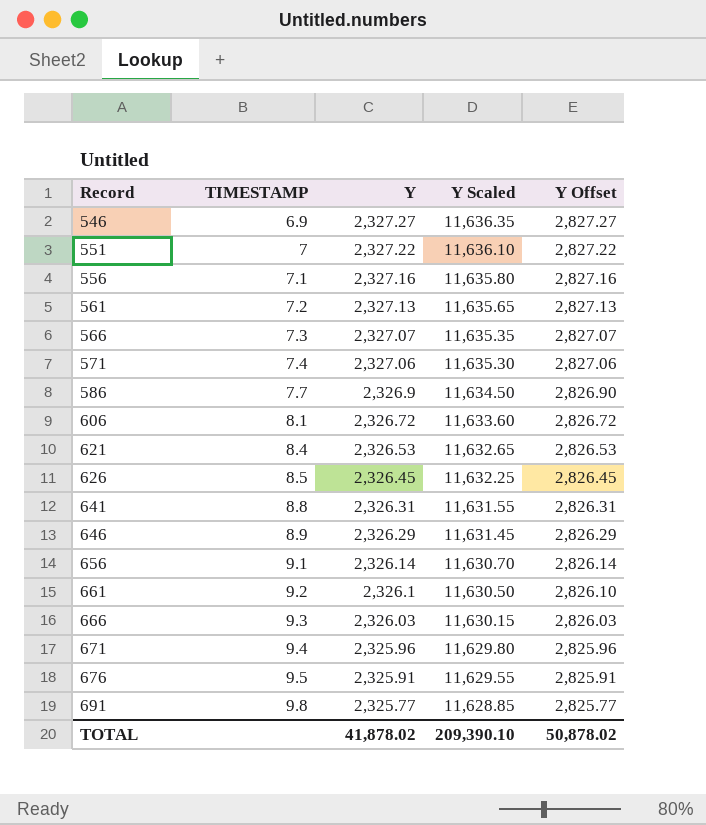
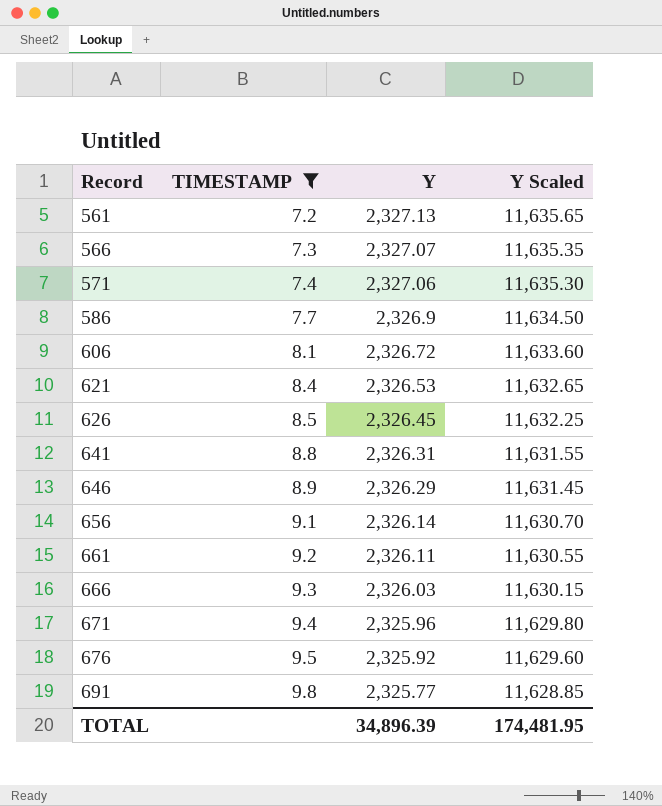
filter: none -> TIMESTAMP >= 7.2
column Y Offset | formula: [Y] + 500 -> none
661 | Y: 2,326.1 -> 2,326.11
661 | Y Scaled: 11,630.50 -> 11,630.55
676 | Y: 2,325.91 -> 2,325.92
676 | Y Scaled: 11,629.55 -> 11,629.60
TOTAL | Y: 41,878.02 -> 34,896.39
TOTAL | Y Scaled: 209,390.10 -> 174,481.95

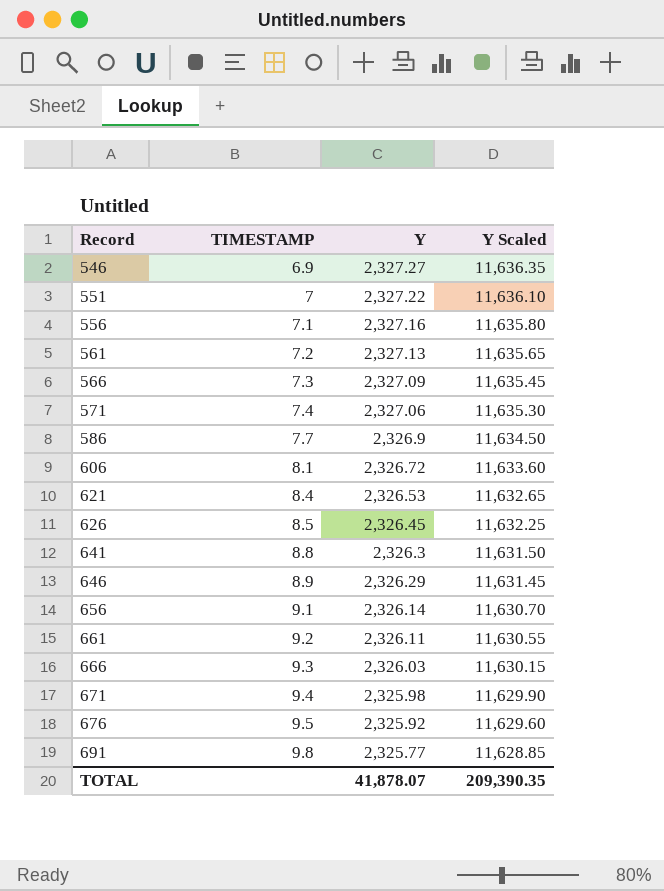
filter: TIMESTAMP >= 7.2 -> none
566 | Y: 2,327.07 -> 2,327.09
566 | Y Scaled: 11,635.35 -> 11,635.45
641 | Y: 2,326.31 -> 2,326.3
641 | Y Scaled: 11,631.55 -> 11,631.50
671 | Y: 2,325.96 -> 2,325.98
671 | Y Scaled: 11,629.80 -> 11,629.90
TOTAL | Y: 34,896.39 -> 41,878.07
TOTAL | Y Scaled: 174,481.95 -> 209,390.35

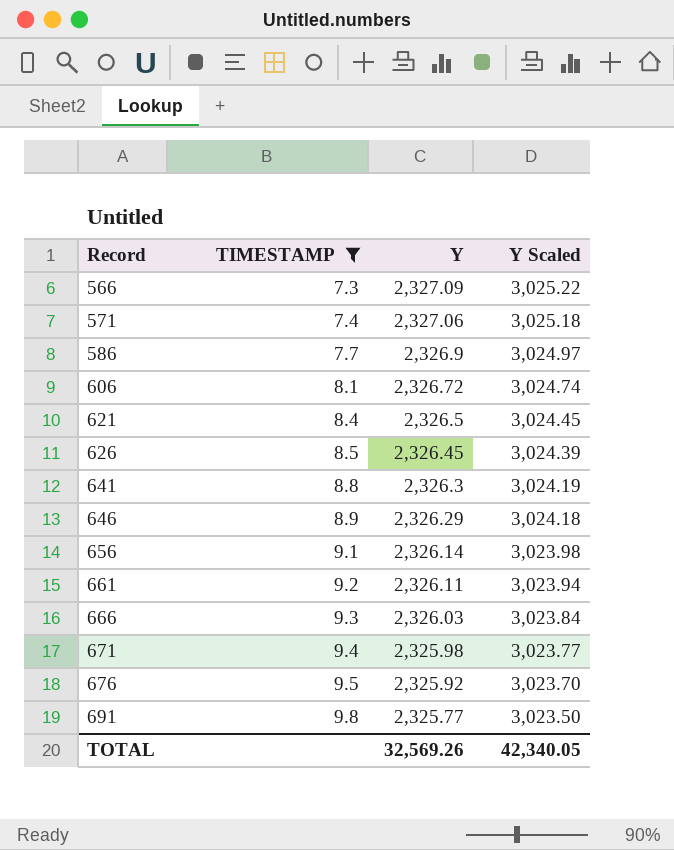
filter: none -> TIMESTAMP >= 7.3
column Y Scaled | formula: [Y] * 5 -> [Y] * 1.3
621 | Y: 2,326.53 -> 2,326.5
TOTAL | Y: 41,878.07 -> 32,569.26
TOTAL | Y Scaled: 209,390.35 -> 42,340.05

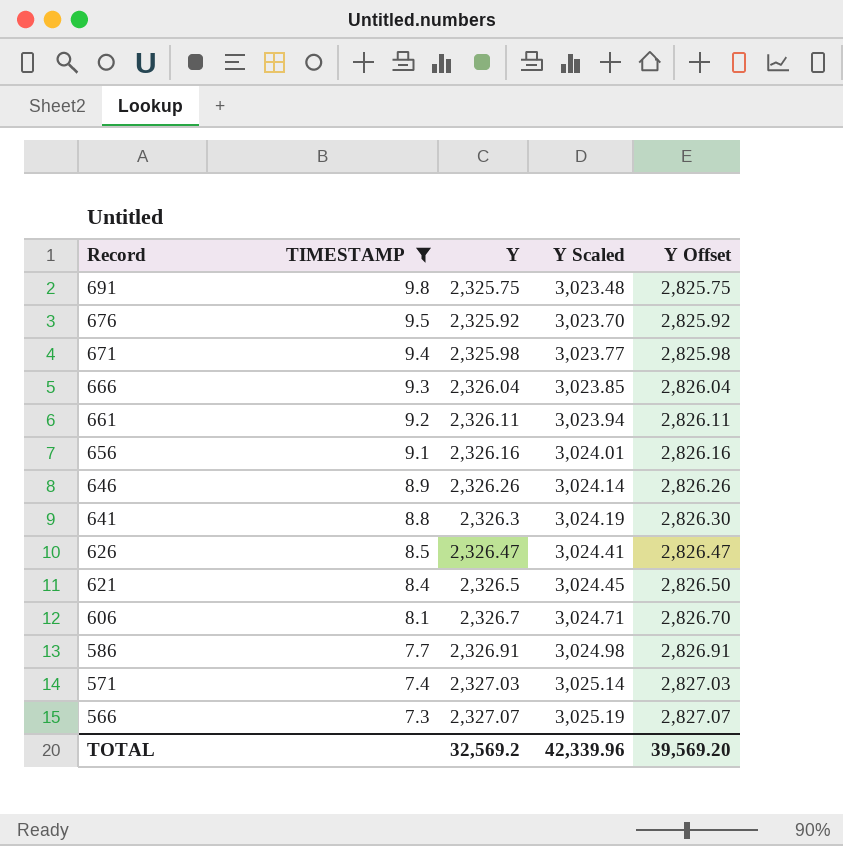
row order: Record ascending -> Record descending
column Y Offset | formula: none -> [Y] + 500
691 | Y: 2,325.77 -> 2,325.75
691 | Y Scaled: 3,023.50 -> 3,023.48
666 | Y: 2,326.03 -> 2,326.04
666 | Y Scaled: 3,023.84 -> 3,023.85
656 | Y: 2,326.14 -> 2,326.16
656 | Y Scaled: 3,023.98 -> 3,024.01
646 | Y: 2,326.29 -> 2,326.26
646 | Y Scaled: 3,024.18 -> 3,024.14
626 | Y: 2,326.45 -> 2,326.47
626 | Y Scaled: 3,024.39 -> 3,024.41
606 | Y: 2,326.72 -> 2,326.7
606 | Y Scaled: 3,024.74 -> 3,024.71
586 | Y: 2,326.9 -> 2,326.91
586 | Y Scaled: 3,024.97 -> 3,024.98
571 | Y: 2,327.06 -> 2,327.03
571 | Y Scaled: 3,025.18 -> 3,025.14
566 | Y: 2,327.09 -> 2,327.07
566 | Y Scaled: 3,025.22 -> 3,025.19
TOTAL | Y: 32,569.26 -> 32,569.2
TOTAL | Y Scaled: 42,340.05 -> 42,339.96

